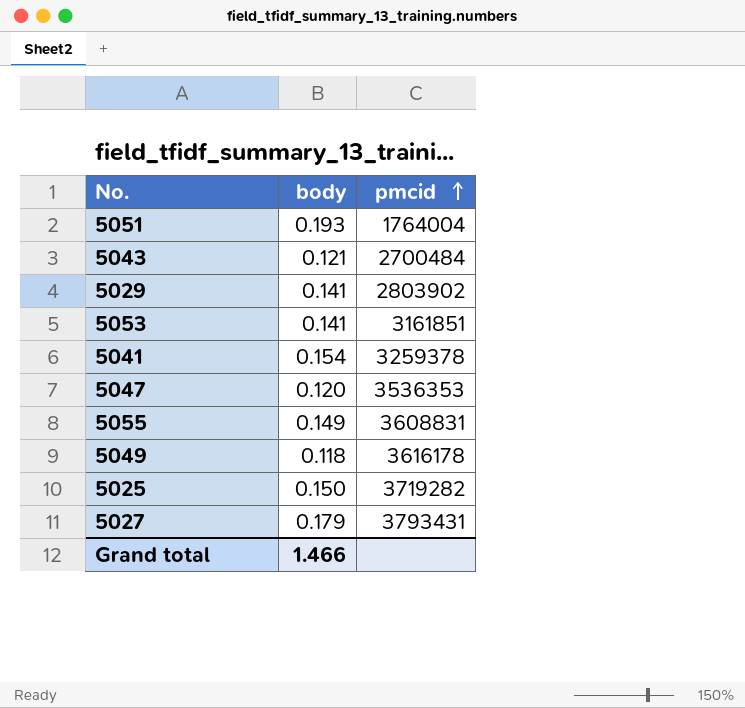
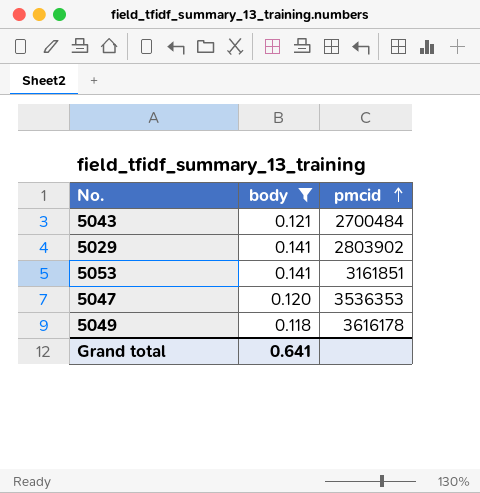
filter: none -> body <= 0.141
Grand total | body: 1.466 -> 0.641

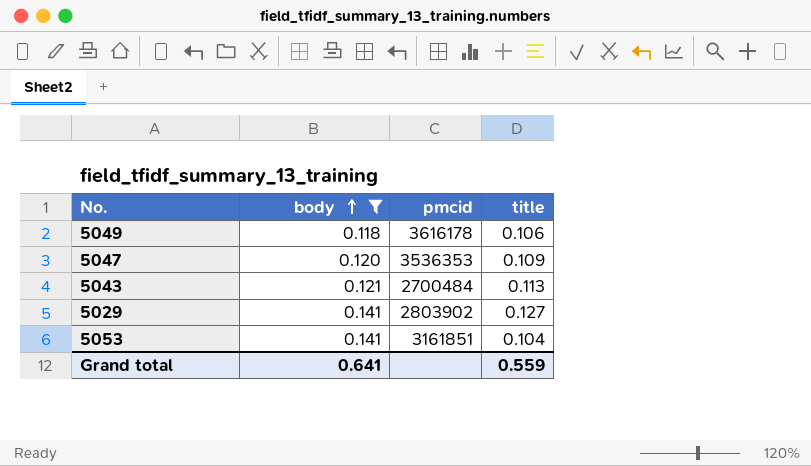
row order: pmcid ascending -> body ascending
column title | position: none -> 4

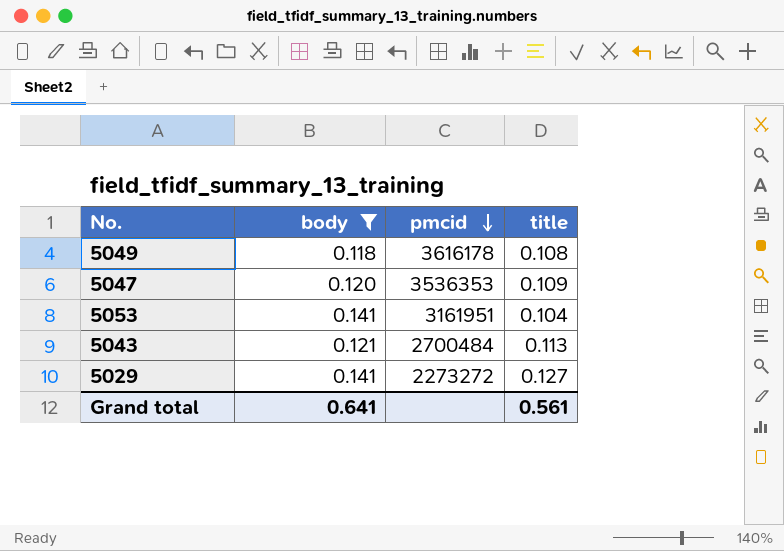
row order: body ascending -> pmcid descending
5049 | title: 0.106 -> 0.108
5053 | pmcid: 3161851 -> 3161951
5029 | pmcid: 2803902 -> 2273272
Grand total | title: 0.559 -> 0.561

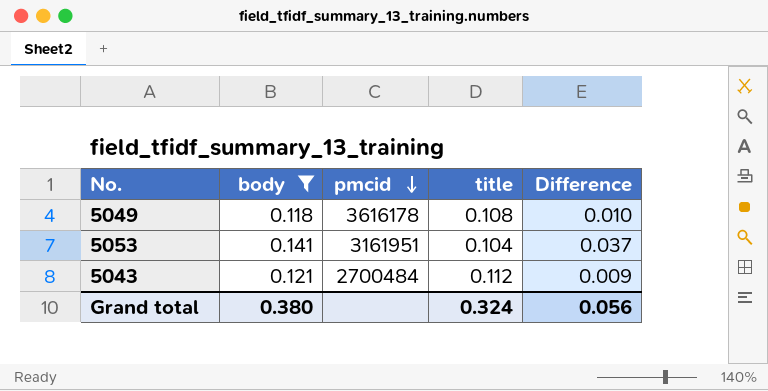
column Difference | formula: none -> [body] - [title]
row 5047: 0.120 | 3536353 | 0.109 -> none
row 5029: 0.141 | 2273272 | 0.127 -> none
5043 | title: 0.113 -> 0.112
Grand total | body: 0.641 -> 0.380
Grand total | title: 0.561 -> 0.324

